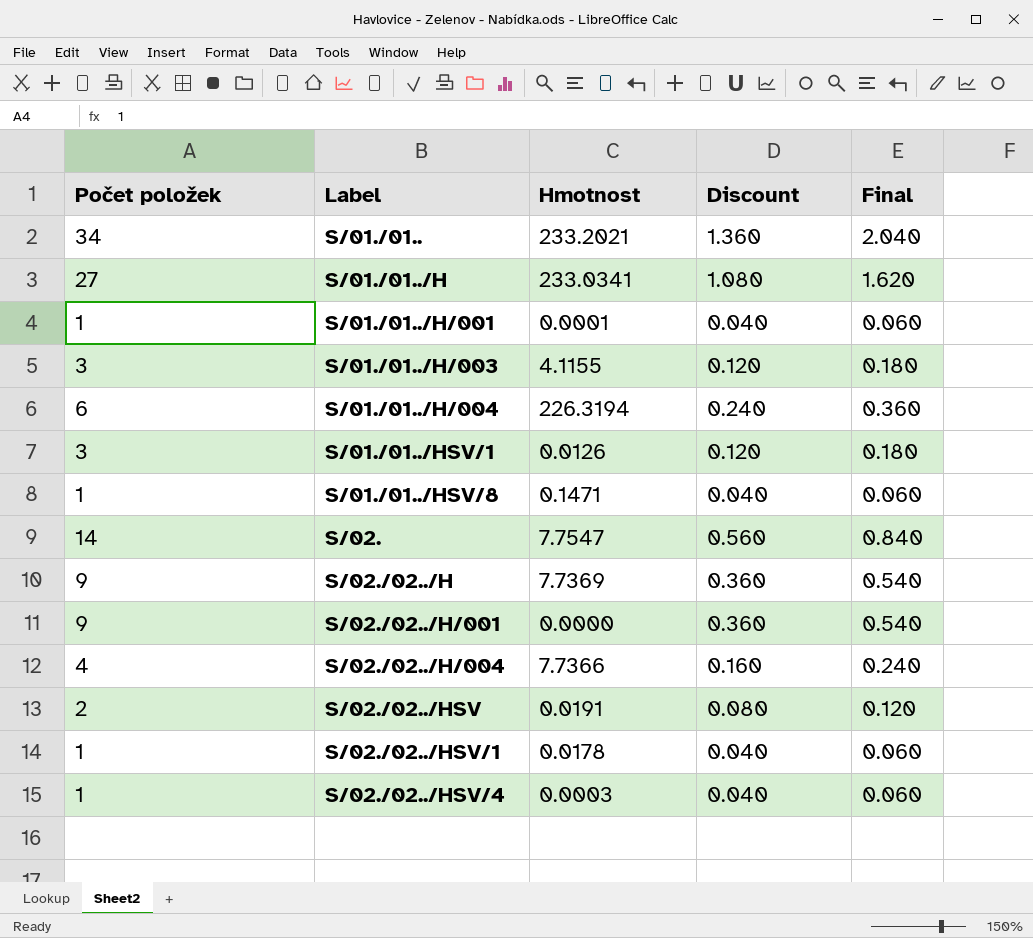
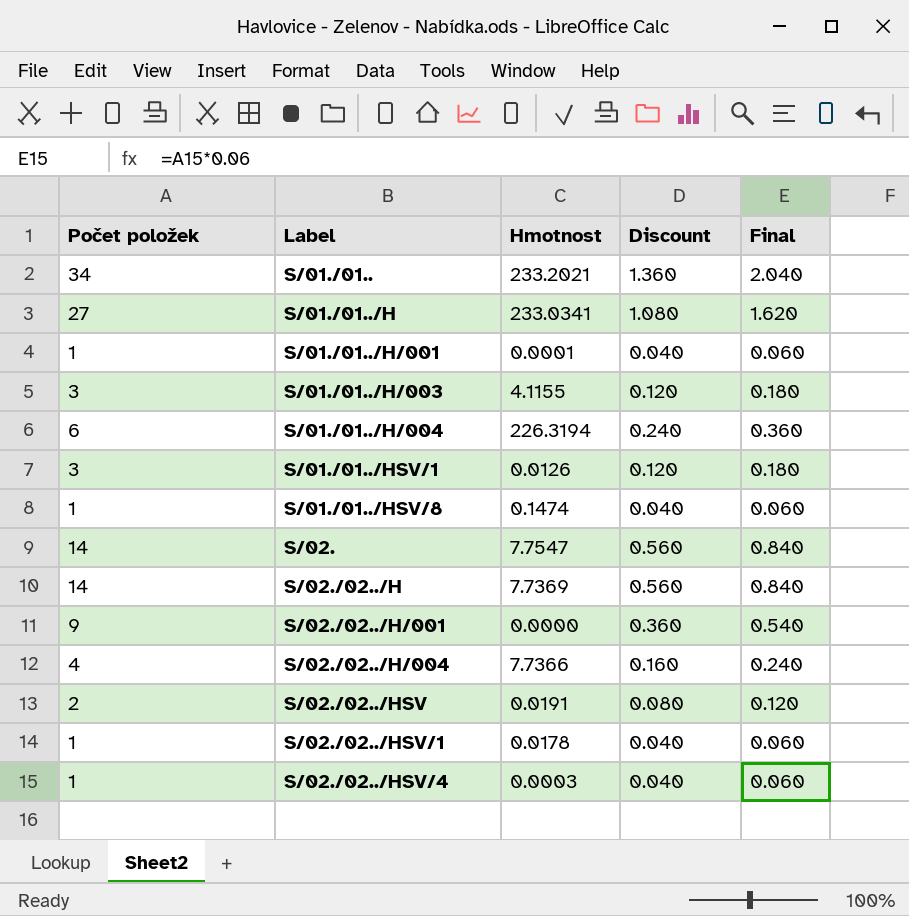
S/01./01../HSV/8 | Hmotnost: 0.1471 -> 0.1474
S/02./02../H | Počet položek: 9 -> 14
S/02./02../H | Discount: 0.360 -> 0.560
S/02./02../H | Final: 0.540 -> 0.840

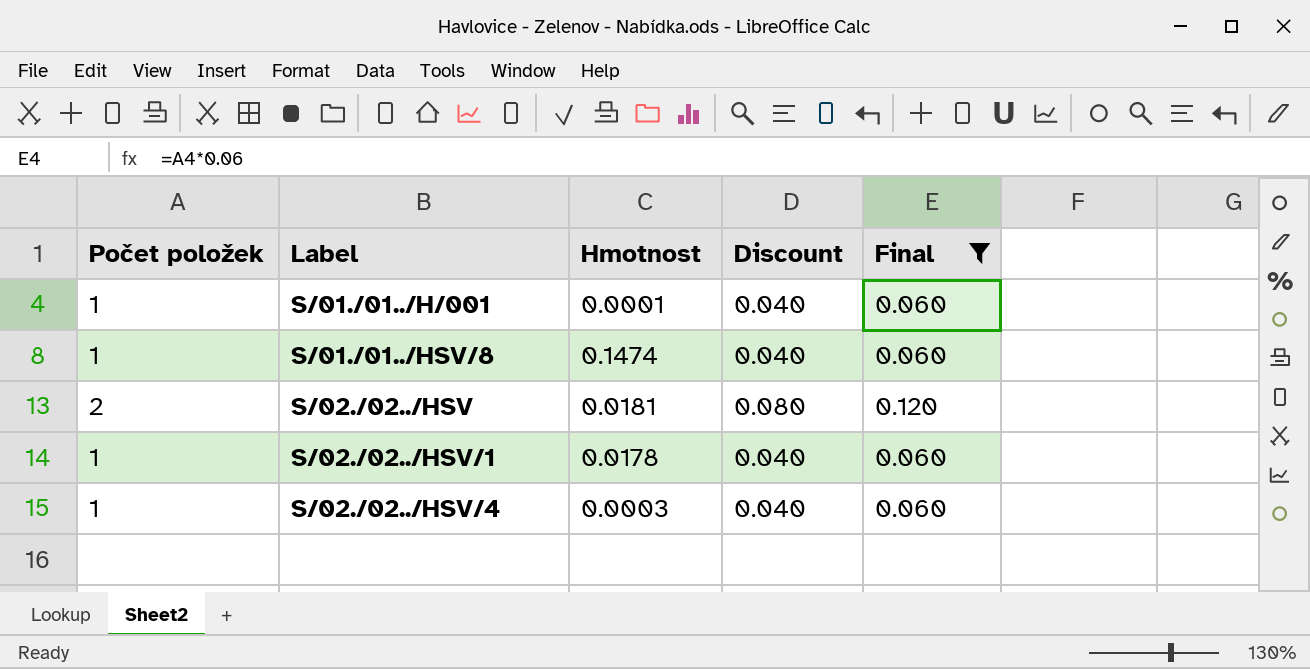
filter: none -> Final <= 0.120
S/02./02../HSV | Hmotnost: 0.0191 -> 0.0181

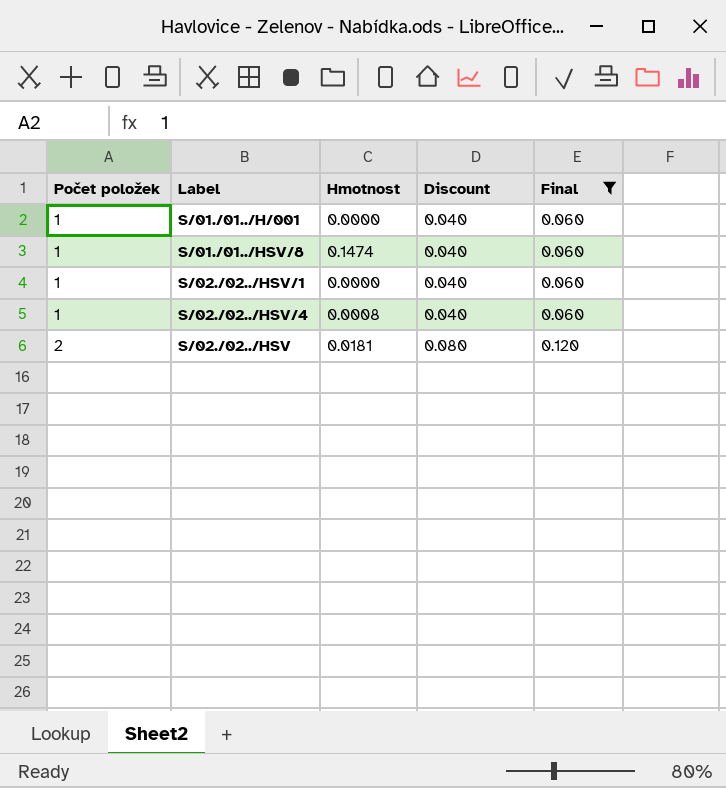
row order: Label ascending -> Počet položek ascending
S/01./01../H/001 | Hmotnost: 0.0001 -> 0.0000
S/02./02../HSV/1 | Hmotnost: 0.0178 -> 0.0000
S/02./02../HSV/4 | Hmotnost: 0.0003 -> 0.0008

